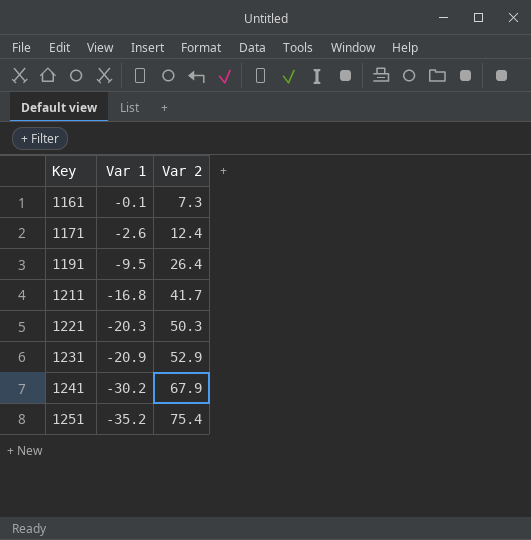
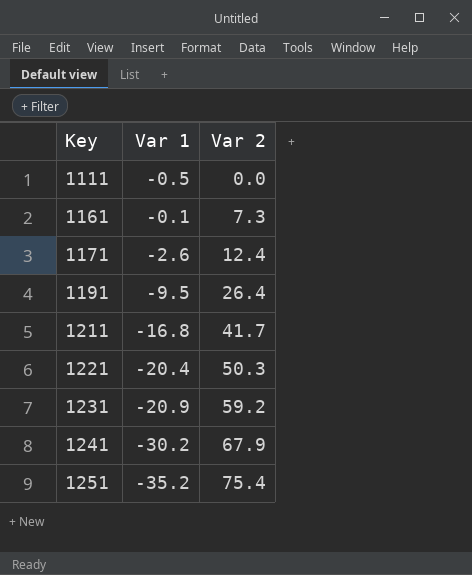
row 1111: none -> -0.5 | 0.0
1221 | Var 1: -20.3 -> -20.4
1231 | Var 2: 52.9 -> 59.2

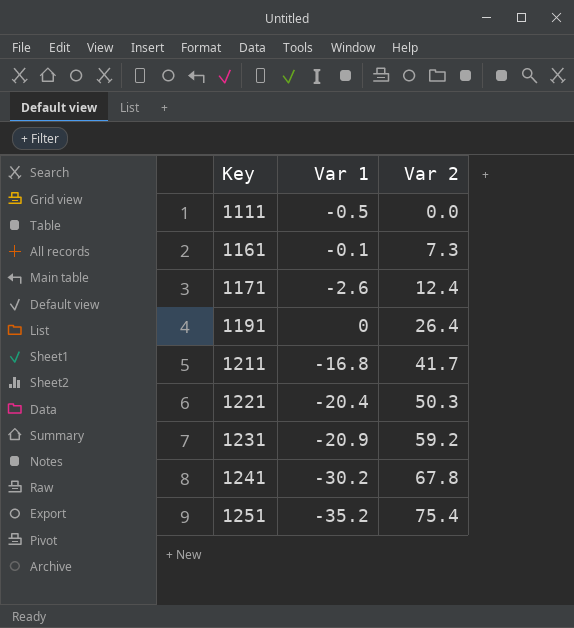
1191 | Var 1: -9.5 -> 0
1241 | Var 2: 67.9 -> 67.8

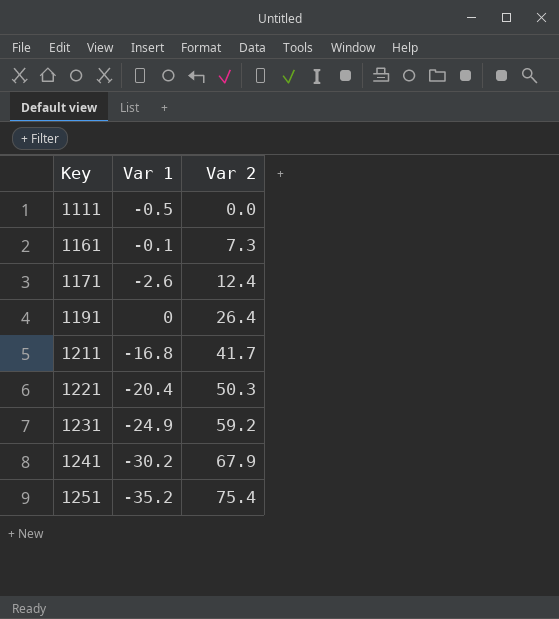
1231 | Var 1: -20.9 -> -24.9
1241 | Var 2: 67.8 -> 67.9

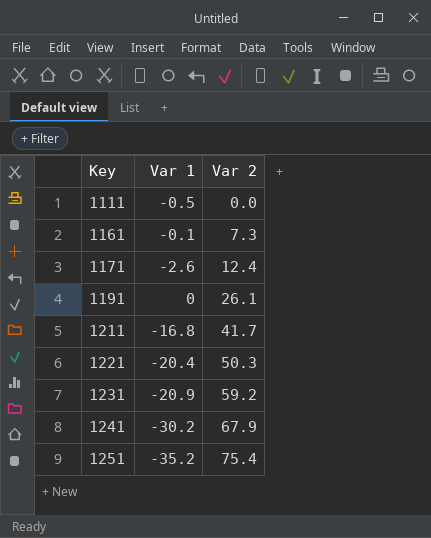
1191 | Var 2: 26.4 -> 26.1
1231 | Var 1: -24.9 -> -20.9

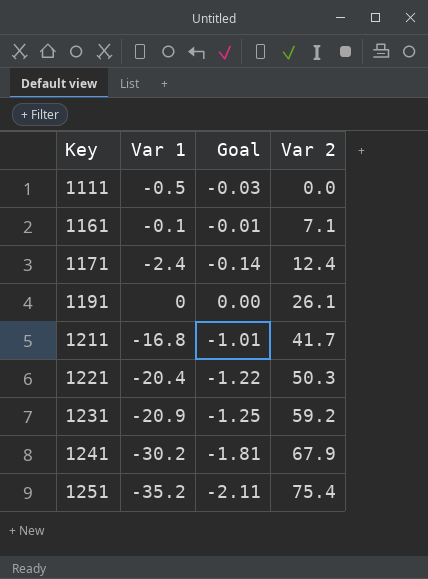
column Goal | formula: none -> [Var 1] * 0.06
1161 | Var 2: 7.3 -> 7.1
1171 | Var 1: -2.6 -> -2.4

